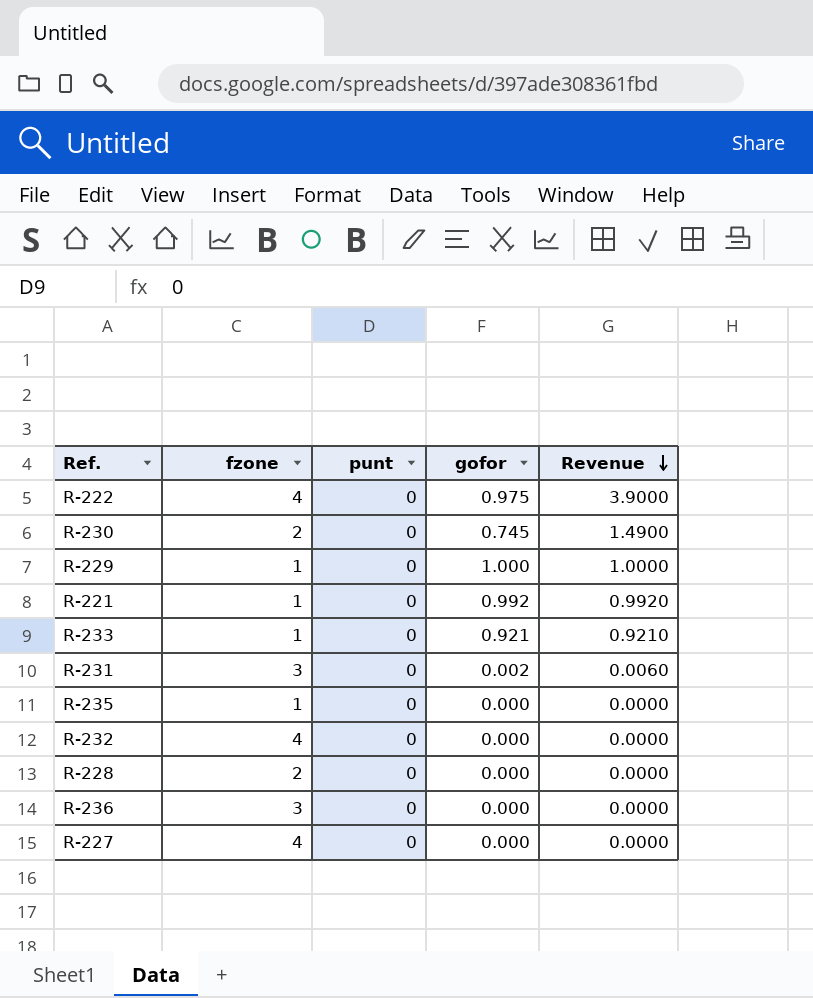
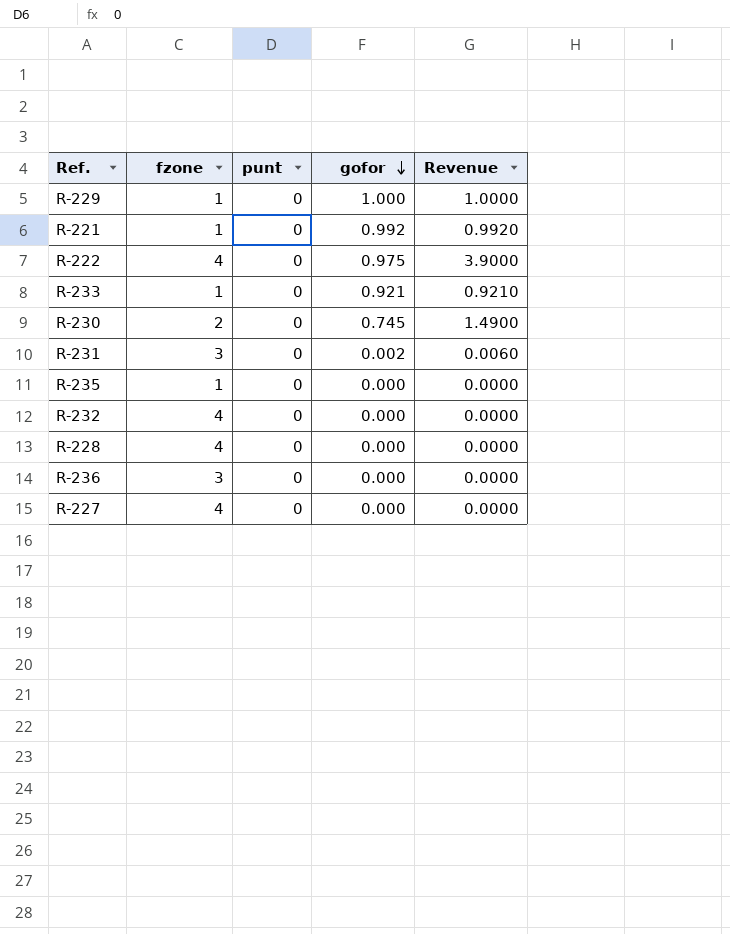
row order: Revenue descending -> gofor descending
R-228 | fzone: 2 -> 4

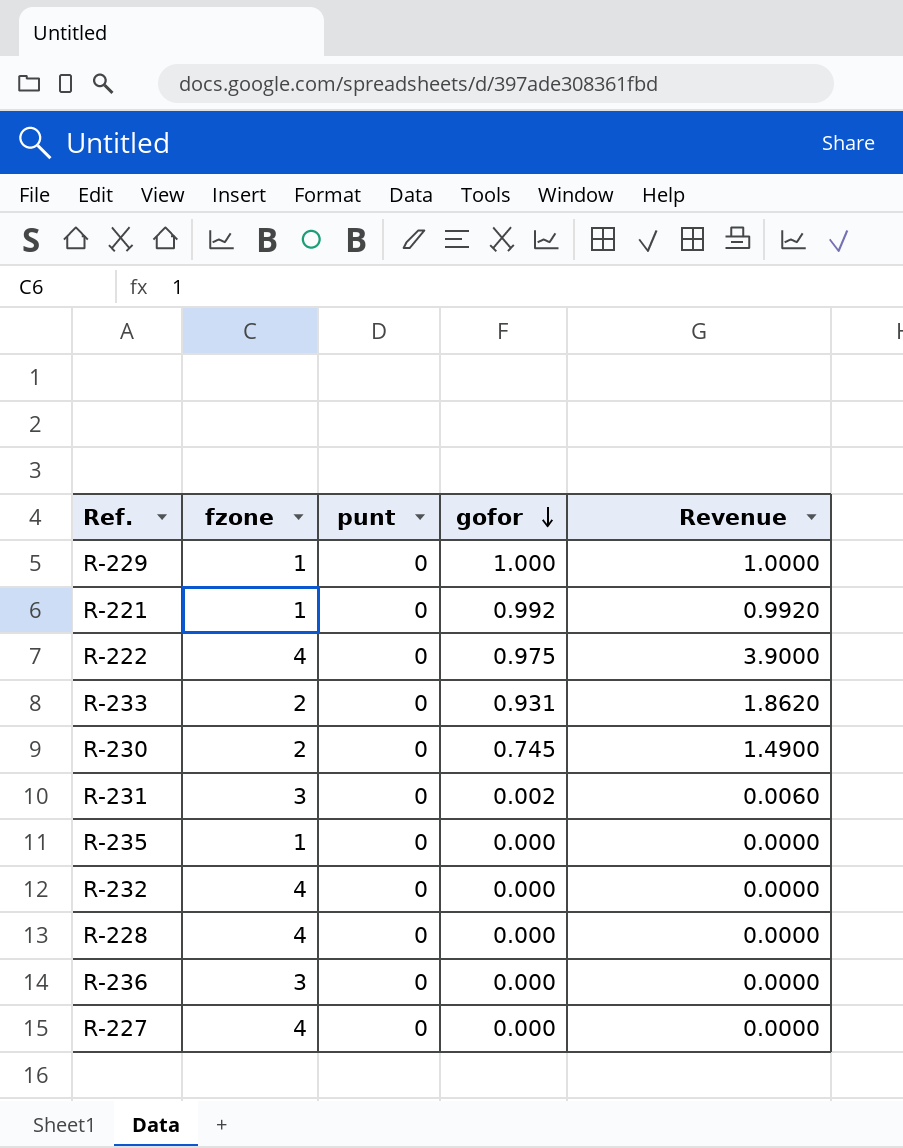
R-233 | fzone: 1 -> 2
R-233 | gofor: 0.921 -> 0.931
R-233 | Revenue: 0.9210 -> 1.8620

